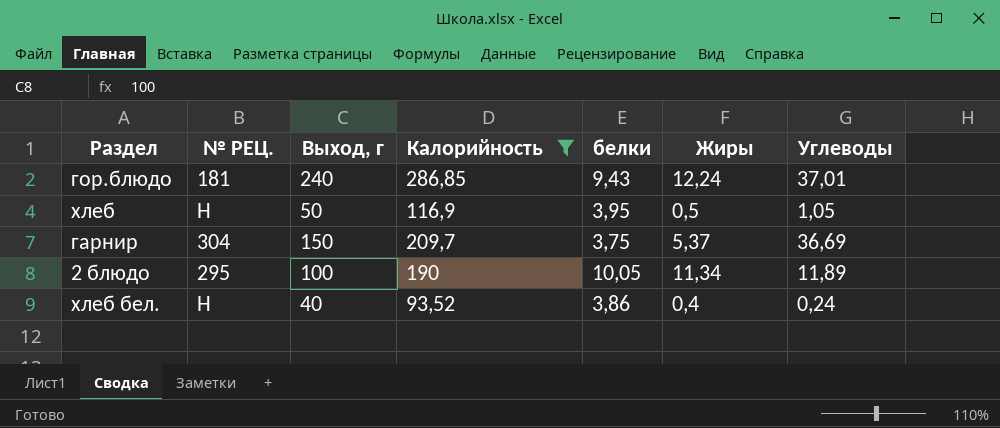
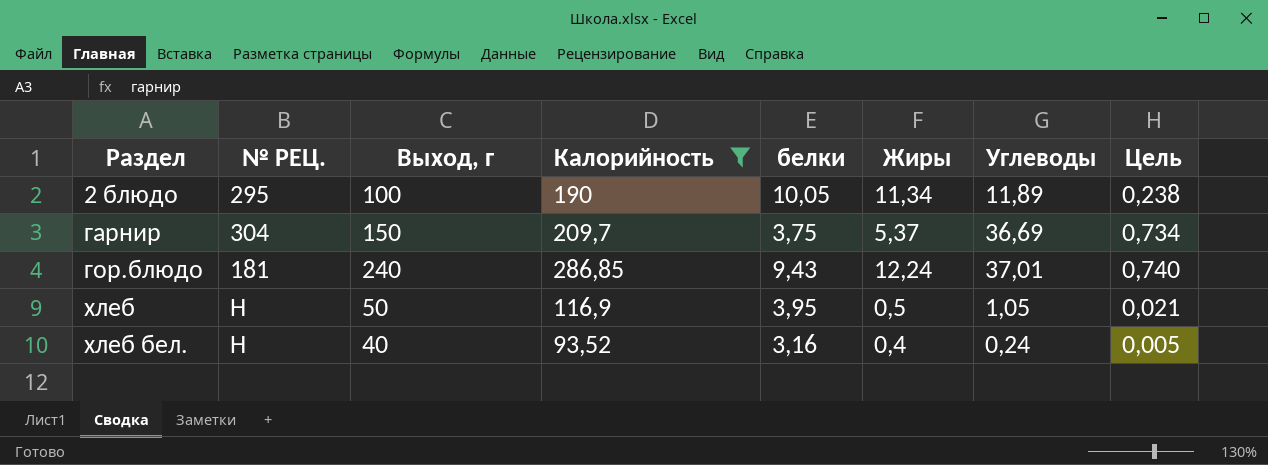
row order: none -> Раздел ascending
column Цель | formula: none -> [Углеводы] * 0,02
хлеб бел. | белки: 3,86 -> 3,16

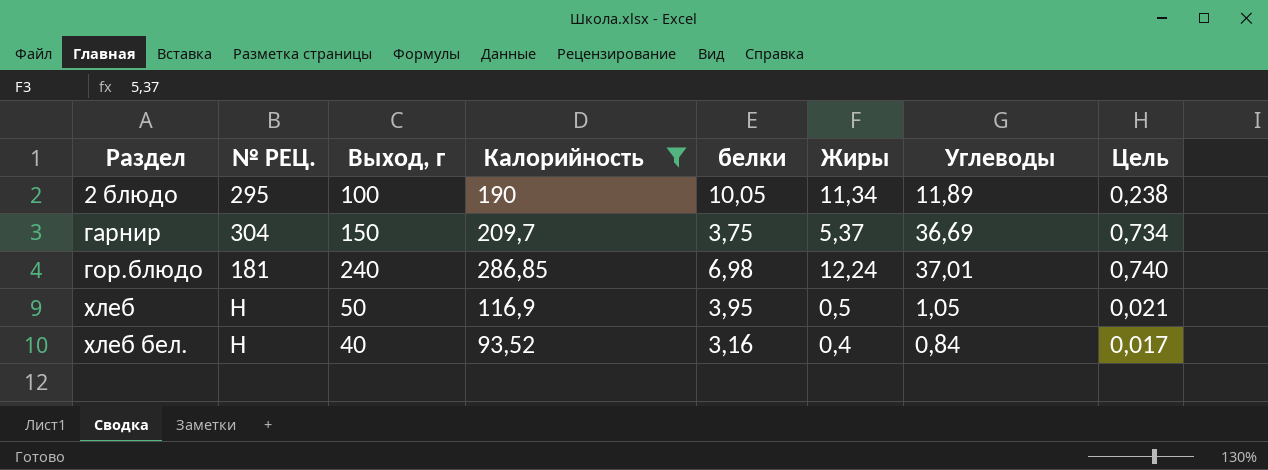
гор.блюдо | белки: 9,43 -> 6,98
хлеб бел. | Углеводы: 0,24 -> 0,84
хлеб бел. | Цель: 0,005 -> 0,017

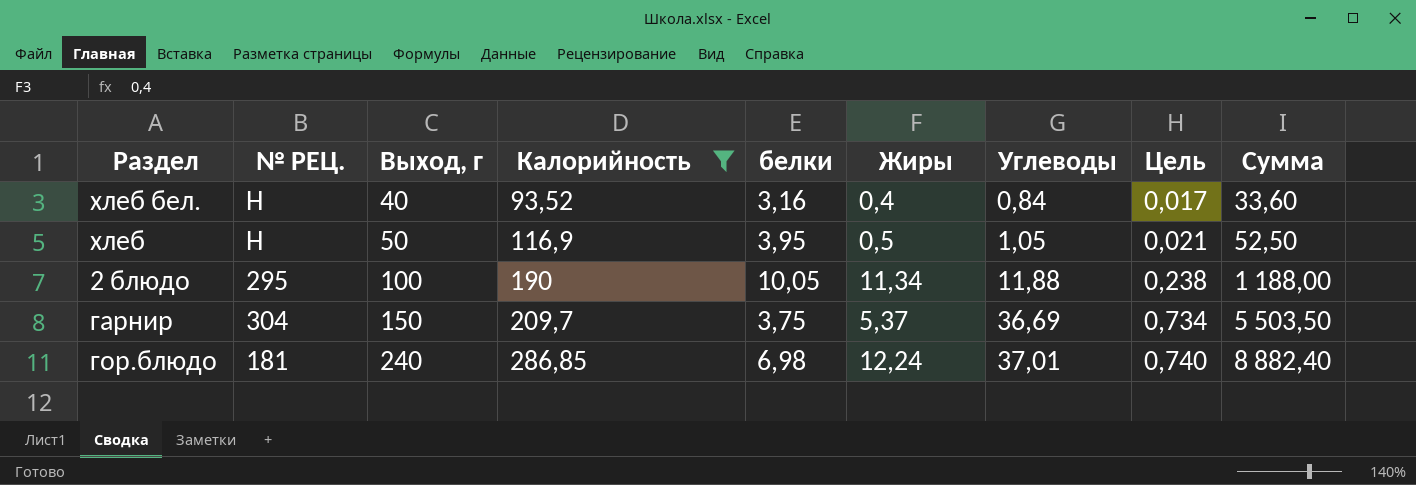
row order: Раздел ascending -> Выход, г ascending
column Сумма | formula: none -> [Выход, г] * [Углеводы]
2 блюдо | Углеводы: 11,89 -> 11,88

